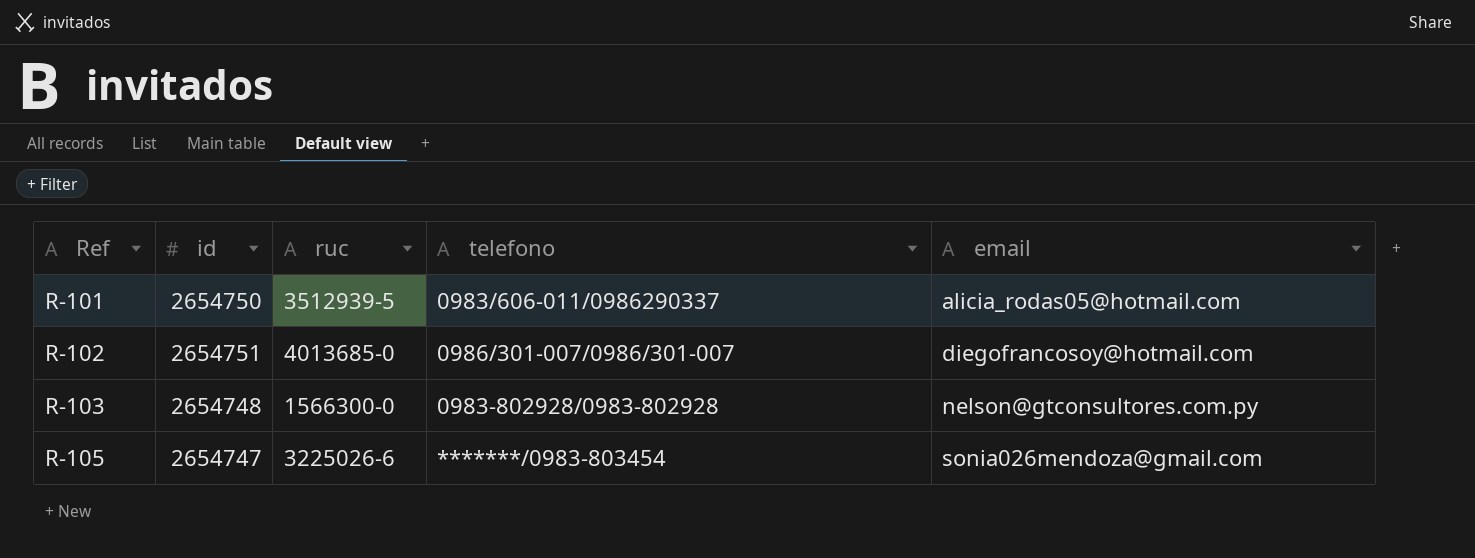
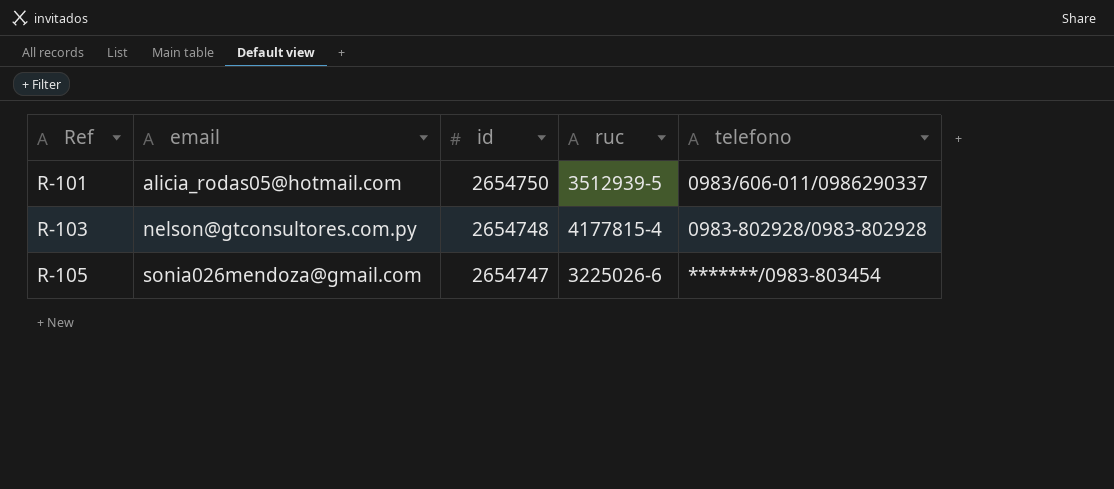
column email | position: 5 -> 2
row R-102: 2654751 | 4013685-0 | 0986/301-007/0986/301-007 | diegofrancosoy@hotmail.com -> none
R-103 | ruc: 1566300-0 -> 4177815-4

